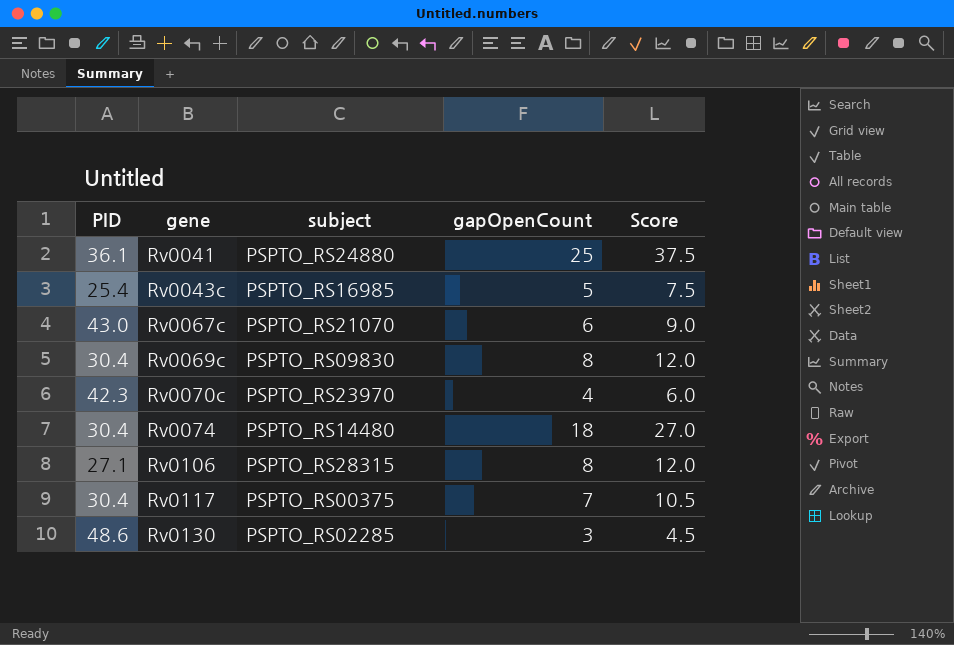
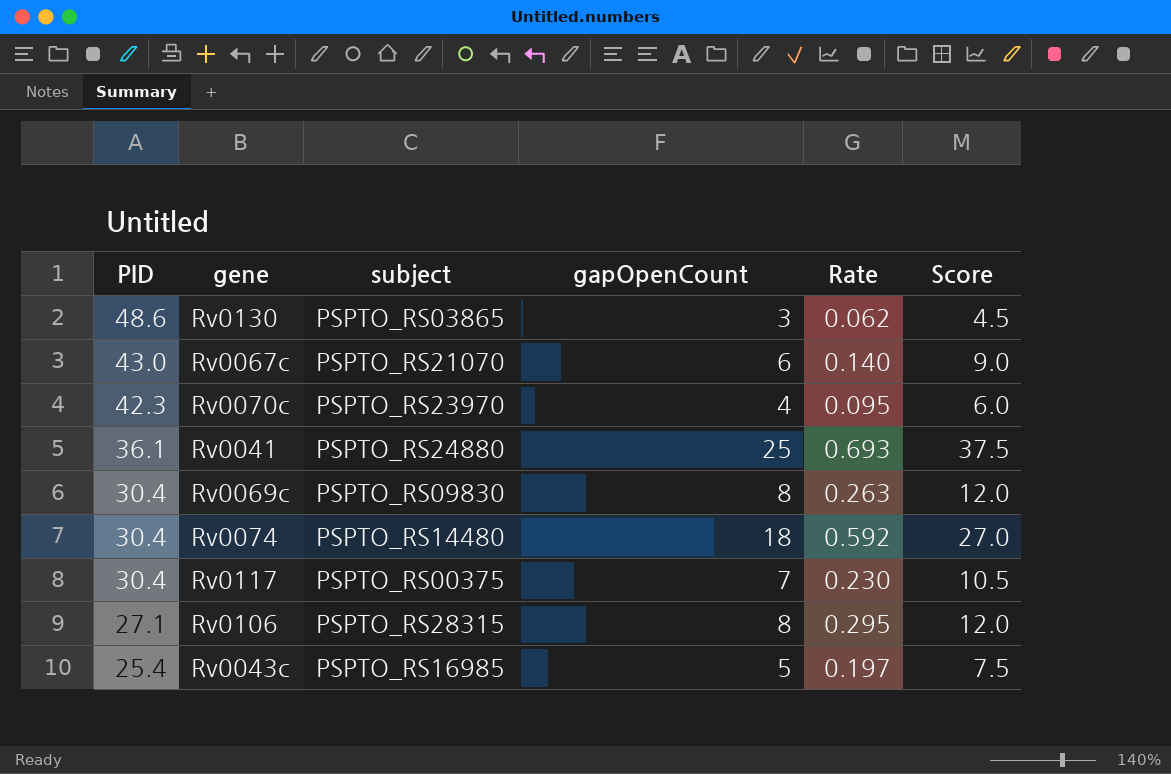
row order: gene ascending -> PID descending
column Rate | formula: none -> [gapOpenCount] / [PID]
Rv0130 | subject: PSPTO_RS02285 -> PSPTO_RS03865

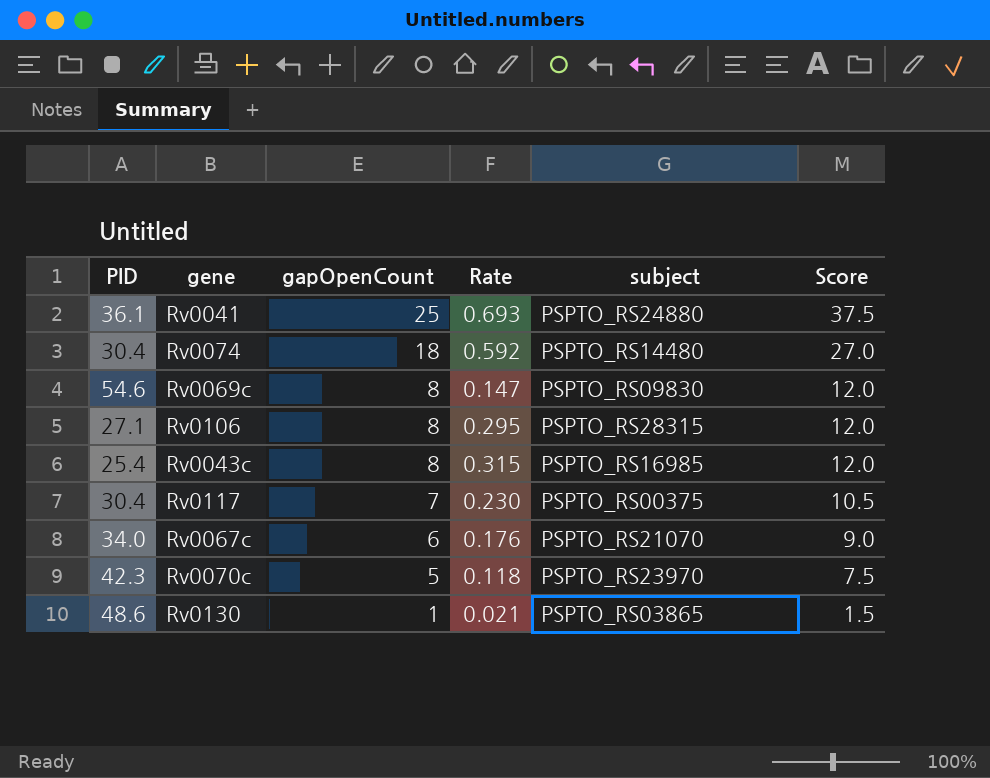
row order: PID descending -> gapOpenCount descending
column subject | position: 3 -> 5
Rv0069c | PID: 30.4 -> 54.6
Rv0069c | Rate: 0.263 -> 0.147
Rv0043c | gapOpenCount: 5 -> 8
Rv0043c | Rate: 0.197 -> 0.315
Rv0043c | Score: 7.5 -> 12.0
Rv0067c | PID: 43.0 -> 34.0
Rv0067c | Rate: 0.140 -> 0.176
Rv0070c | gapOpenCount: 4 -> 5
Rv0070c | Rate: 0.095 -> 0.118
Rv0070c | Score: 6.0 -> 7.5
Rv0130 | gapOpenCount: 3 -> 1
Rv0130 | Rate: 0.062 -> 0.021
Rv0130 | Score: 4.5 -> 1.5

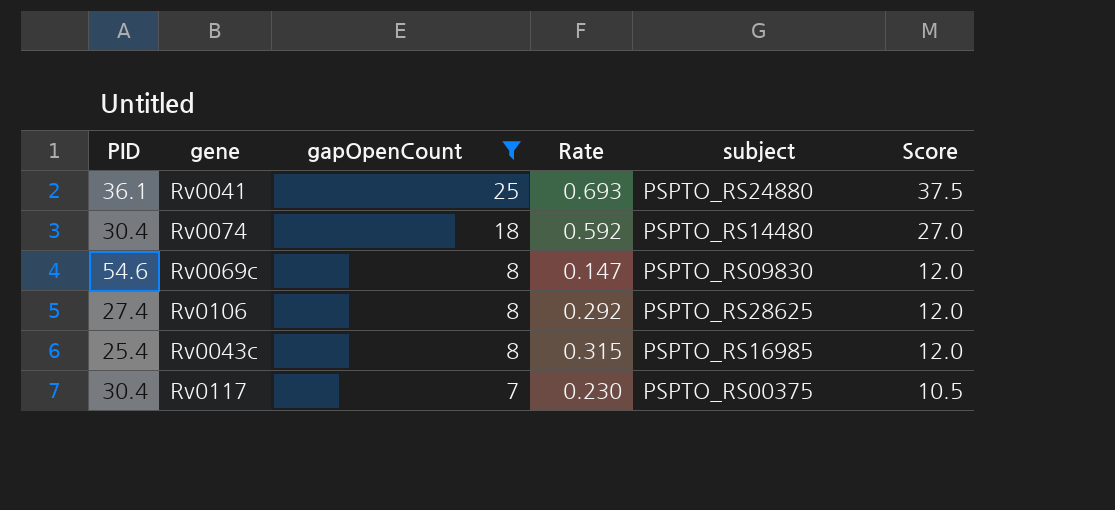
filter: none -> gapOpenCount >= 7
Rv0106 | PID: 27.1 -> 27.4
Rv0106 | Rate: 0.295 -> 0.292
Rv0106 | subject: PSPTO_RS28315 -> PSPTO_RS28625

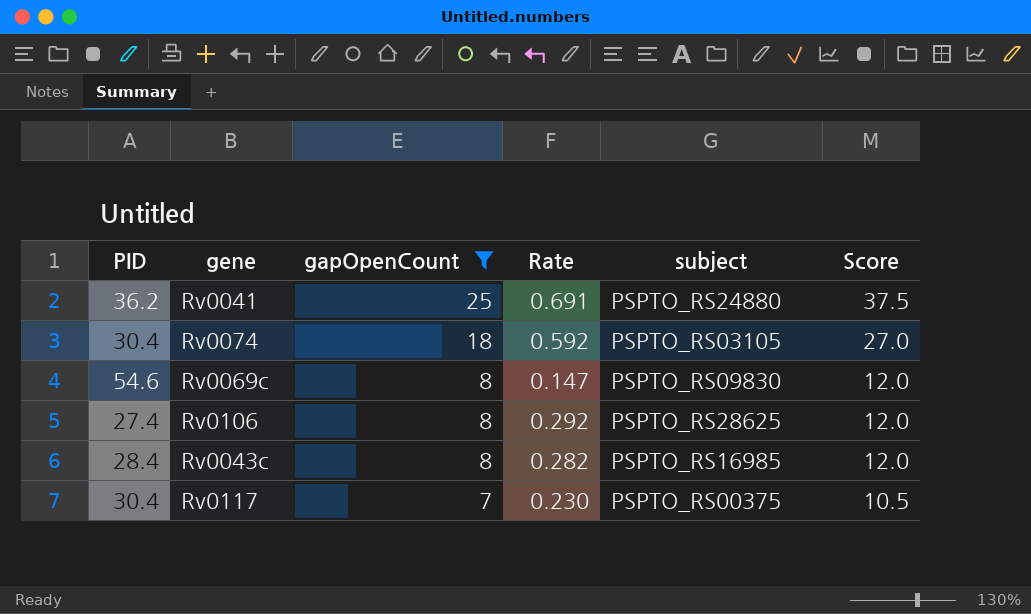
Rv0041 | PID: 36.1 -> 36.2
Rv0041 | Rate: 0.693 -> 0.691
Rv0074 | subject: PSPTO_RS14480 -> PSPTO_RS03105
Rv0043c | PID: 25.4 -> 28.4
Rv0043c | Rate: 0.315 -> 0.282

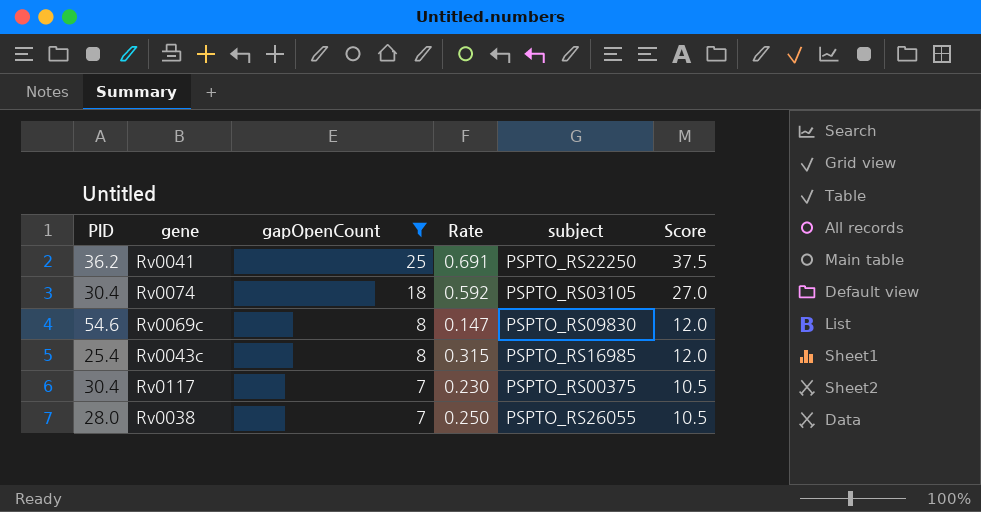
row Rv0106: 27.4 | 8 | 0.292 | PSPTO_RS28625 | 12.0 -> none
Rv0041 | subject: PSPTO_RS24880 -> PSPTO_RS22250
Rv0043c | PID: 28.4 -> 25.4
Rv0043c | Rate: 0.282 -> 0.315
row Rv0038: none -> 28.0 | 7 | 0.250 | PSPTO_RS26055 | 10.5

